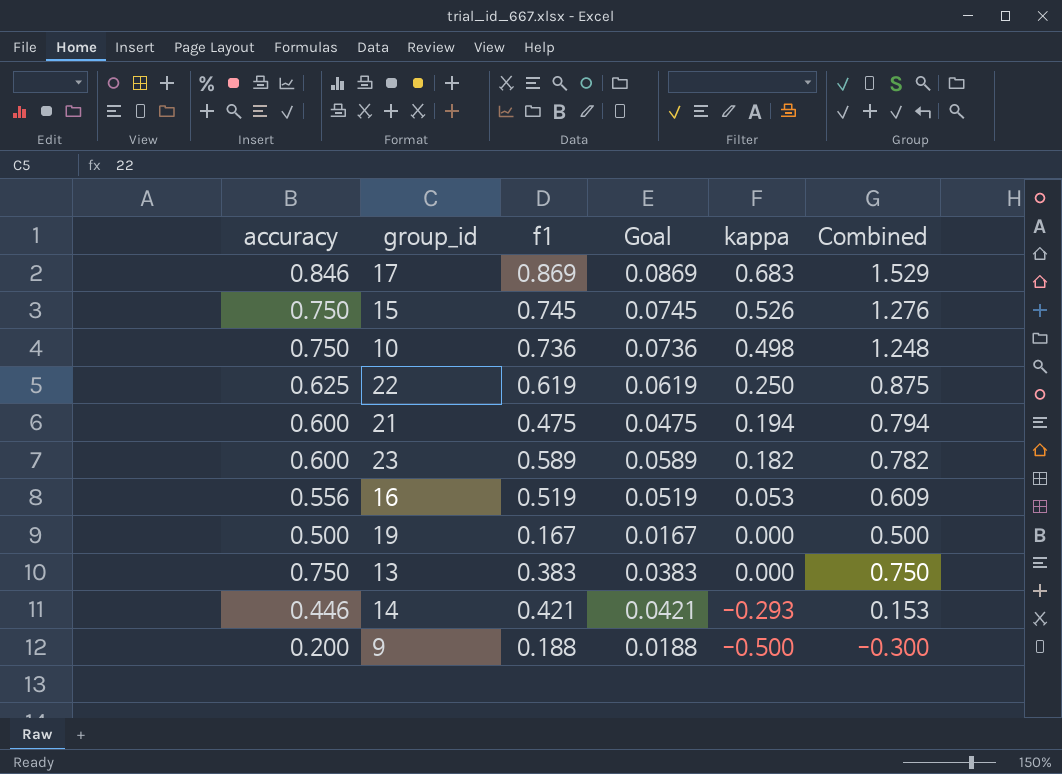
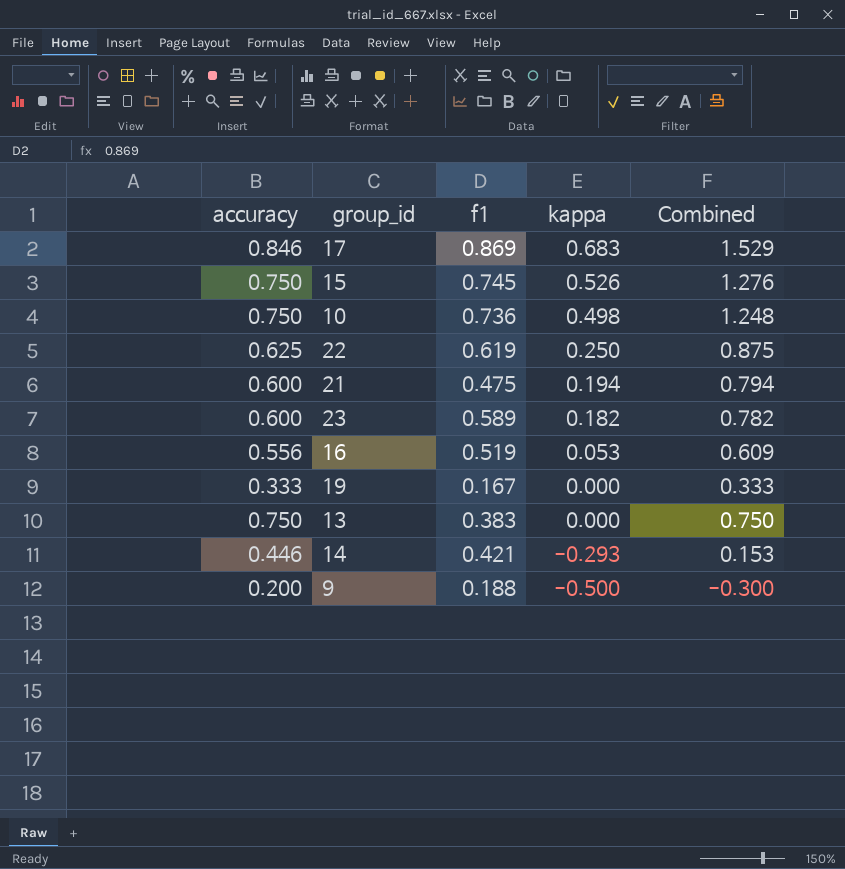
column Goal | formula: [f1] * 0.1 -> none
19 | accuracy: 0.500 -> 0.333
19 | Combined: 0.500 -> 0.333

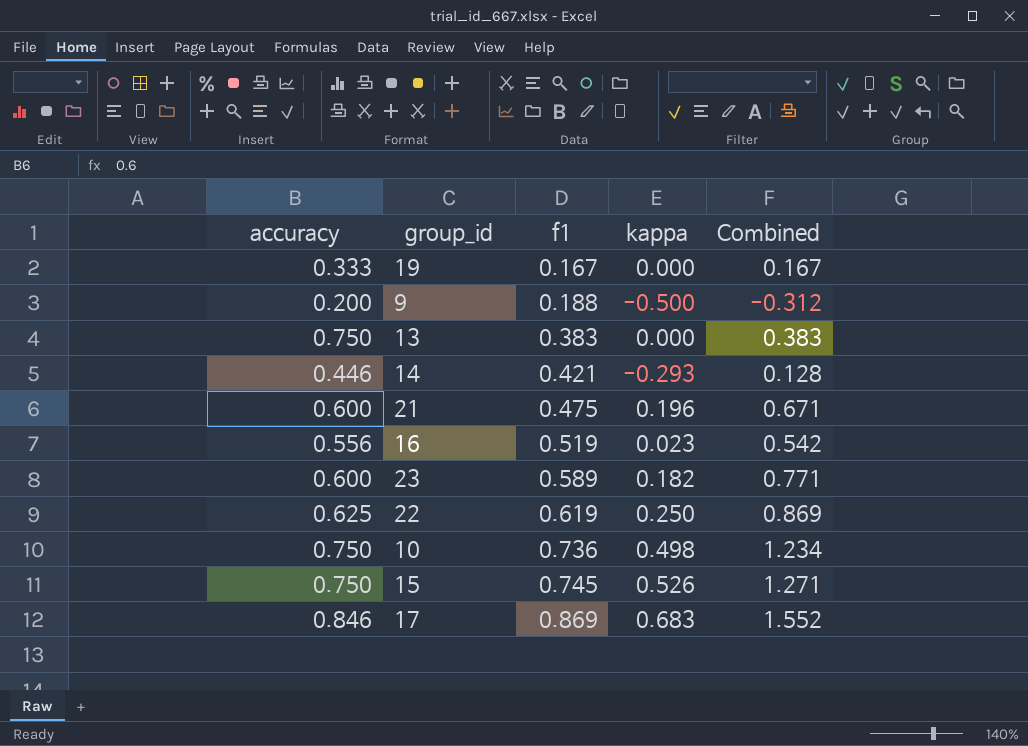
row order: kappa descending -> f1 ascending
column Combined | formula: [accuracy] + [kappa] -> [f1] + [kappa]
21 | kappa: 0.194 -> 0.196
16 | kappa: 0.053 -> 0.023

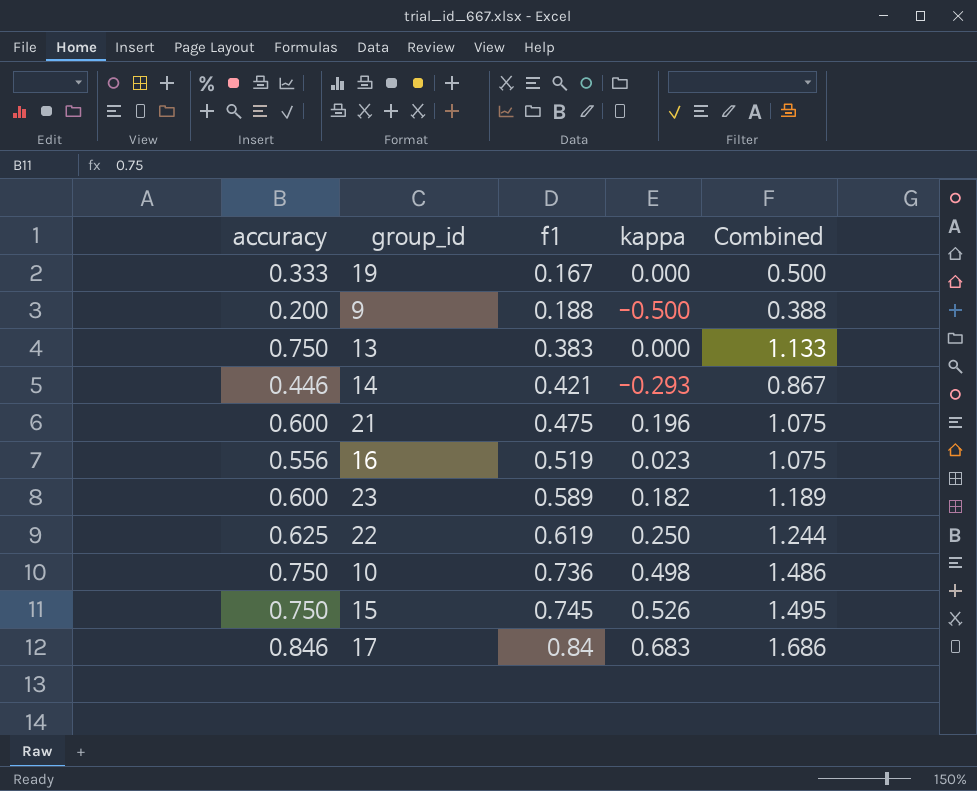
column Combined | formula: [f1] + [kappa] -> [accuracy] + [f1]
17 | f1: 0.869 -> 0.84

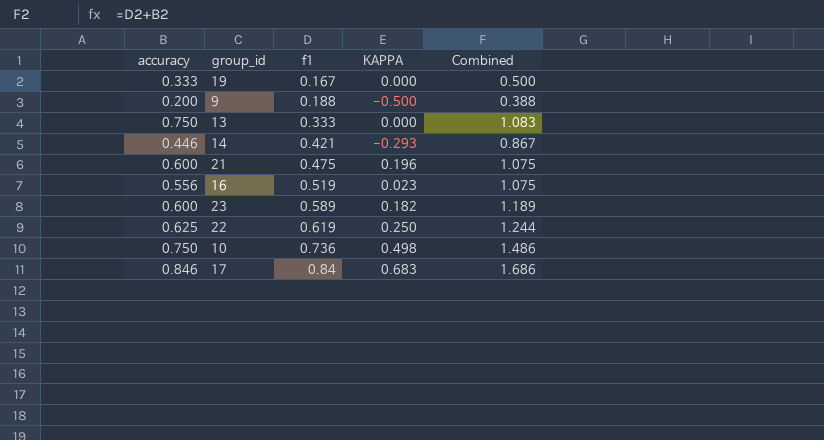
column name: kappa -> KAPPA
row 15: 0.750 | 0.745 | 0.526 | 1.495 -> none
13 | f1: 0.383 -> 0.333
13 | Combined: 1.133 -> 1.083

